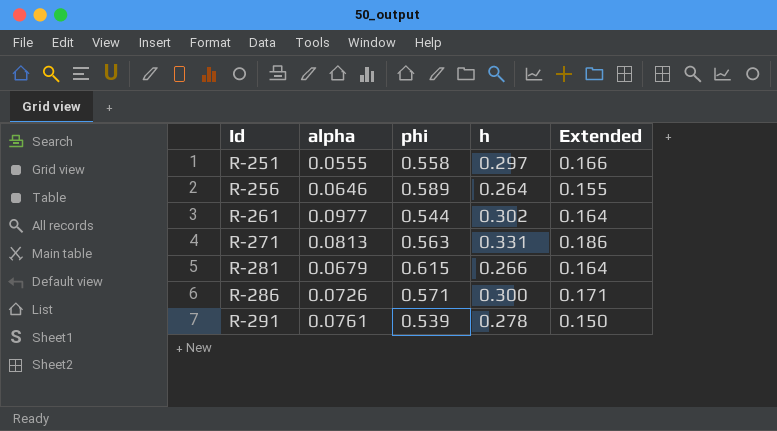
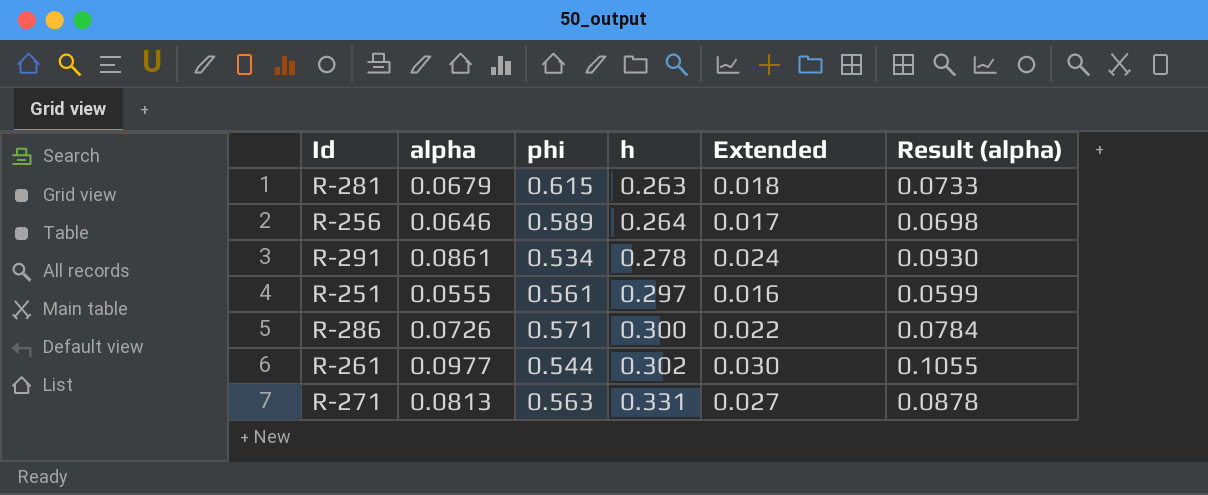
row order: Id ascending -> h ascending
column Extended | formula: [phi] * [h] -> [alpha] * [h]
column Result (alpha) | formula: none -> [alpha] * 1.08
R-281 | h: 0.266 -> 0.263
R-291 | alpha: 0.0761 -> 0.0861
R-291 | phi: 0.539 -> 0.534
R-251 | phi: 0.558 -> 0.561

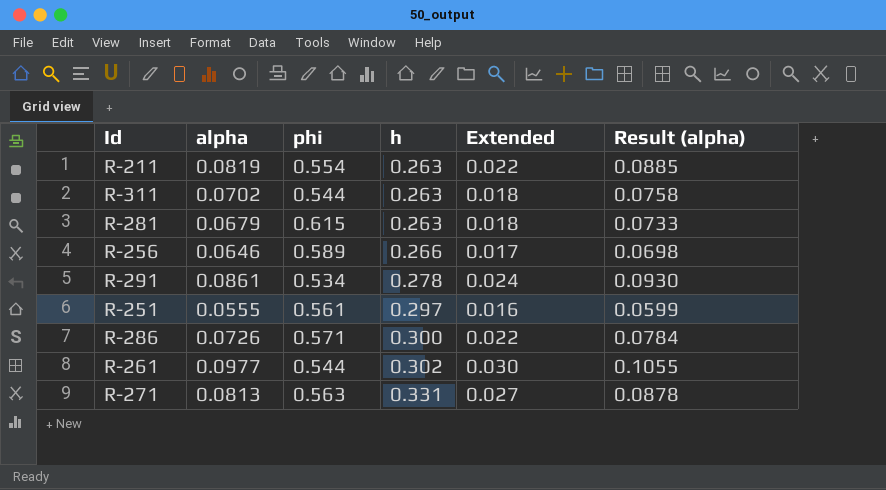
row R-211: none -> 0.0819 | 0.554 | 0.263 | 0.022 | 0.0885
row R-311: none -> 0.0702 | 0.544 | 0.263 | 0.018 | 0.0758
R-256 | h: 0.264 -> 0.266

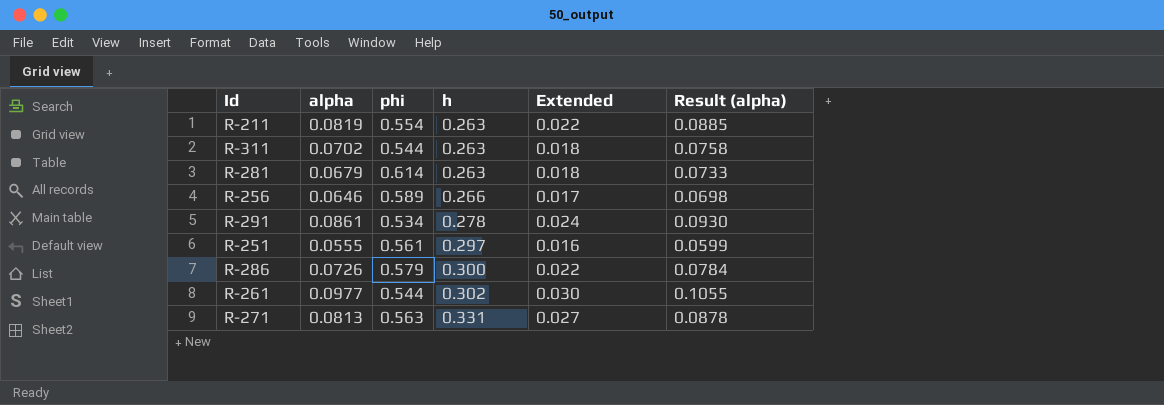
R-281 | phi: 0.615 -> 0.614
R-286 | phi: 0.571 -> 0.579

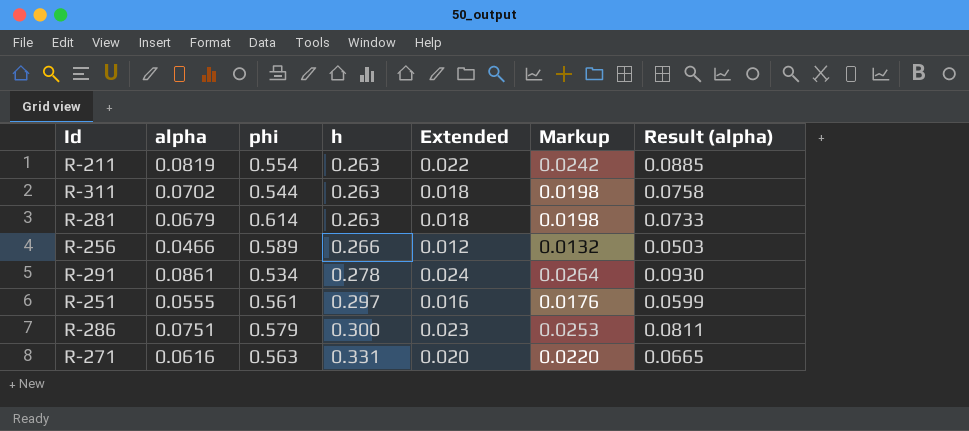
column Markup | formula: none -> [Extended] * 1.1
row R-261: 0.0977 | 0.544 | 0.302 | 0.030 | 0.1055 -> none
R-256 | alpha: 0.0646 -> 0.0466
R-256 | Extended: 0.017 -> 0.012
R-256 | Result (alpha): 0.0698 -> 0.0503
R-286 | alpha: 0.0726 -> 0.0751
R-286 | Extended: 0.022 -> 0.023
R-286 | Result (alpha): 0.0784 -> 0.0811
R-271 | alpha: 0.0813 -> 0.0616
R-271 | Extended: 0.027 -> 0.020
R-271 | Result (alpha): 0.0878 -> 0.0665

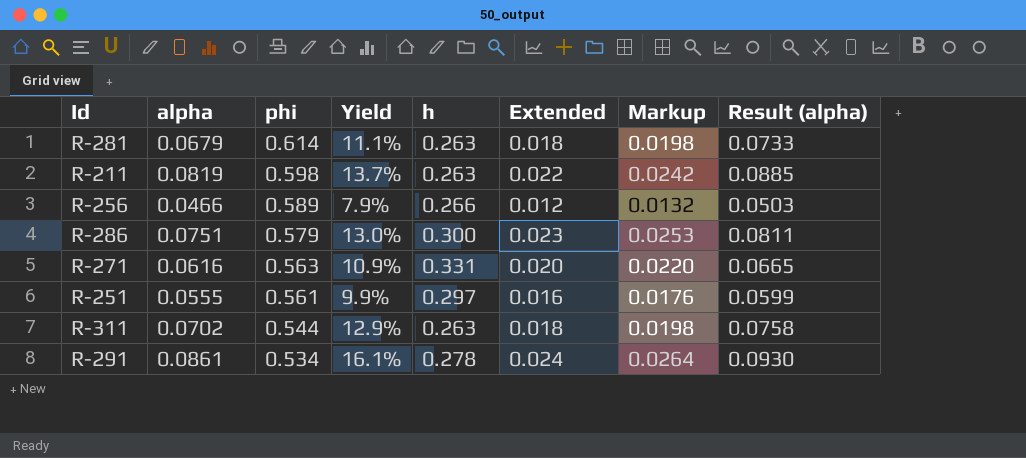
row order: h ascending -> phi descending
column Yield | formula: none -> [alpha] / [phi]
R-211 | phi: 0.554 -> 0.598

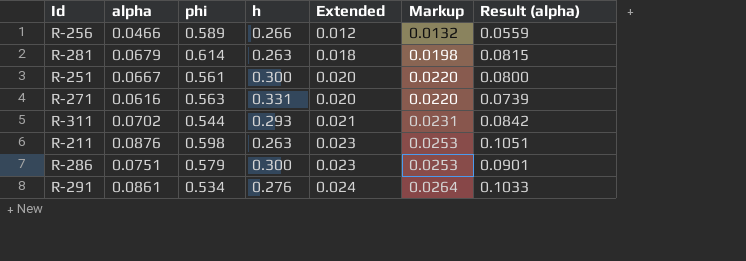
row order: phi descending -> Extended ascending
column Yield | formula: [alpha] / [phi] -> none
column Result (alpha) | formula: [alpha] * 1.08 -> [alpha] * 1.2
R-251 | alpha: 0.0555 -> 0.0667
R-251 | h: 0.297 -> 0.300
R-251 | Extended: 0.016 -> 0.020
R-251 | Markup: 0.0176 -> 0.0220
R-311 | h: 0.263 -> 0.293
R-311 | Extended: 0.018 -> 0.021
R-311 | Markup: 0.0198 -> 0.0231
R-211 | alpha: 0.0819 -> 0.0876
R-211 | Extended: 0.022 -> 0.023
R-211 | Markup: 0.0242 -> 0.0253
R-291 | h: 0.278 -> 0.276

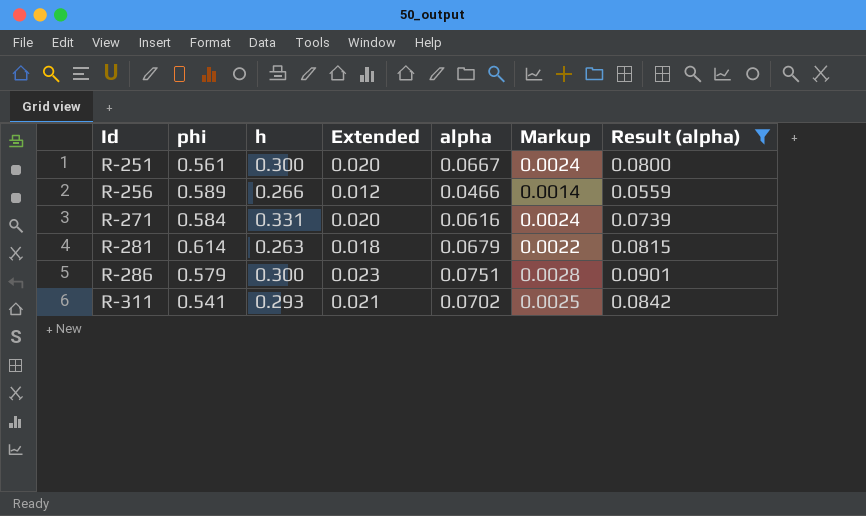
filter: none -> Result (alpha) <= 0.0901
row order: Extended ascending -> Id ascending
column alpha | position: 2 -> 5
column Markup | formula: [Extended] * 1.1 -> [Extended] * 0.12
R-271 | phi: 0.563 -> 0.584
R-311 | phi: 0.544 -> 0.541

